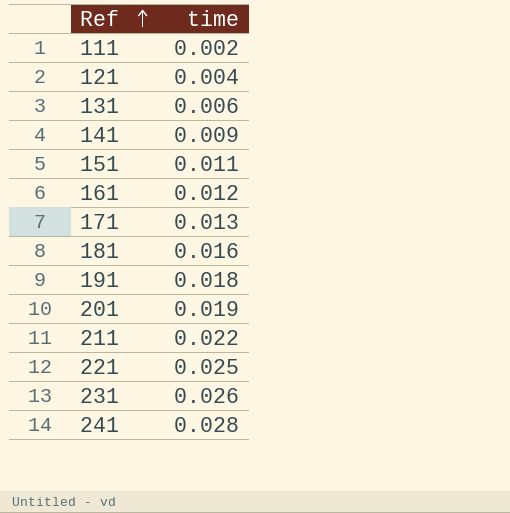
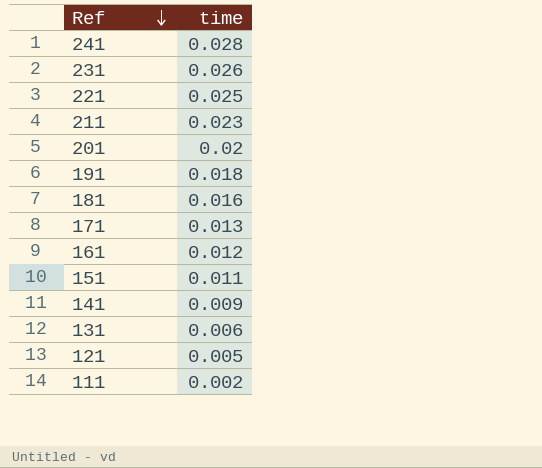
row order: Ref ascending -> Ref descending
211 | time: 0.022 -> 0.023
201 | time: 0.019 -> 0.02
121 | time: 0.004 -> 0.005

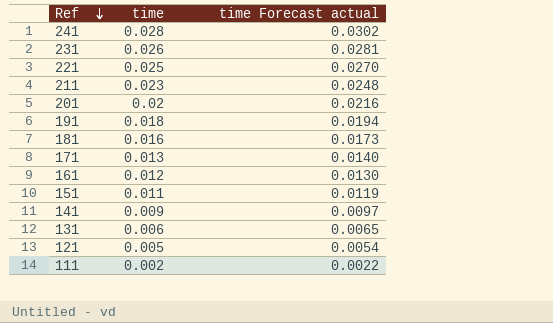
column time Forecast actual | formula: none -> [time] * 1.08

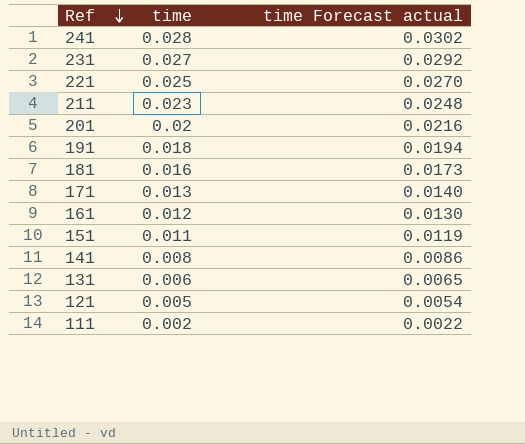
231 | time: 0.026 -> 0.027
231 | time Forecast actual: 0.0281 -> 0.0292
141 | time: 0.009 -> 0.008
141 | time Forecast actual: 0.0097 -> 0.0086

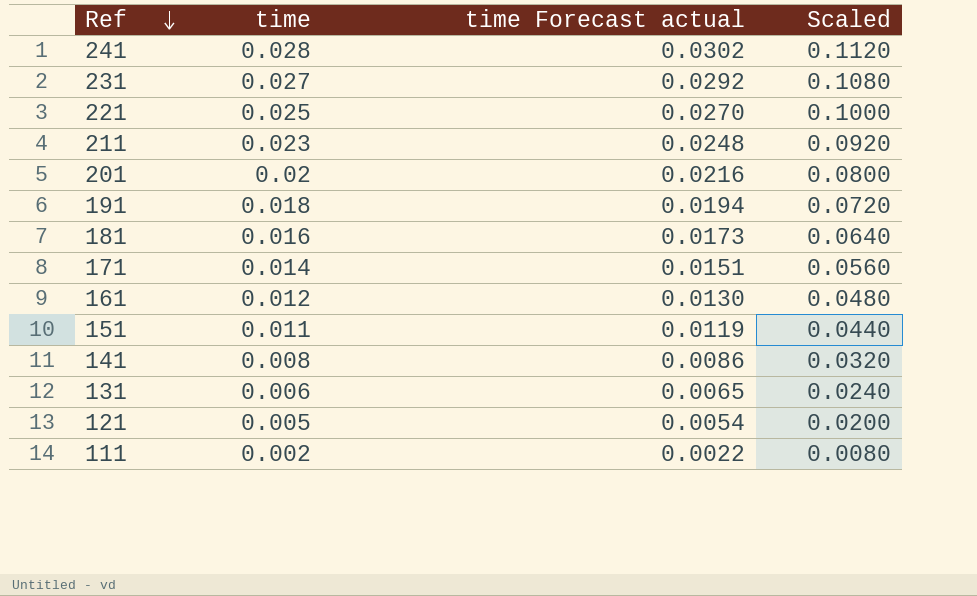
column Scaled | formula: none -> [time] * 4
171 | time: 0.013 -> 0.014
171 | time Forecast actual: 0.0140 -> 0.0151

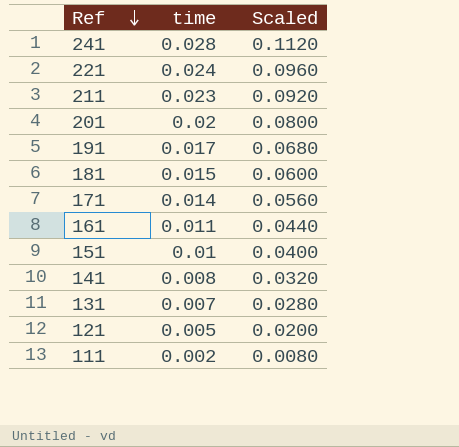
column time Forecast actual | formula: [time] * 1.08 -> none
row 231: 0.027 | 0.0292 | 0.1080 -> none
221 | time: 0.025 -> 0.024
221 | Scaled: 0.1000 -> 0.0960
191 | time: 0.018 -> 0.017
191 | Scaled: 0.0720 -> 0.0680
181 | time: 0.016 -> 0.015
181 | Scaled: 0.0640 -> 0.0600
161 | time: 0.012 -> 0.011
161 | Scaled: 0.0480 -> 0.0440
151 | time: 0.011 -> 0.01
151 | Scaled: 0.0440 -> 0.0400
131 | time: 0.006 -> 0.007
131 | Scaled: 0.0240 -> 0.0280

